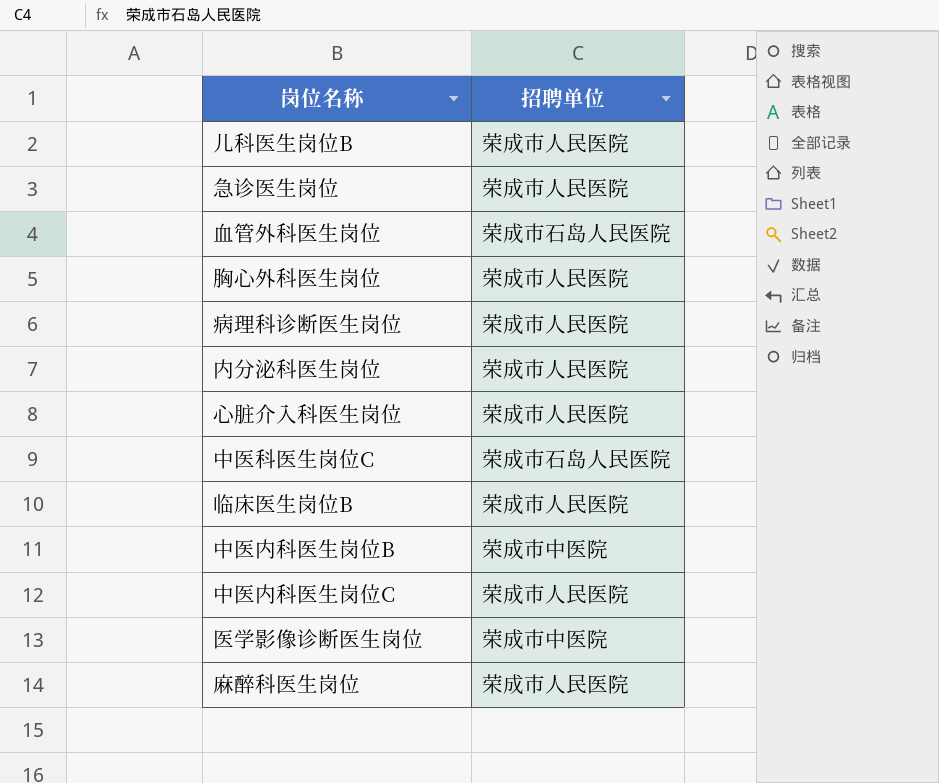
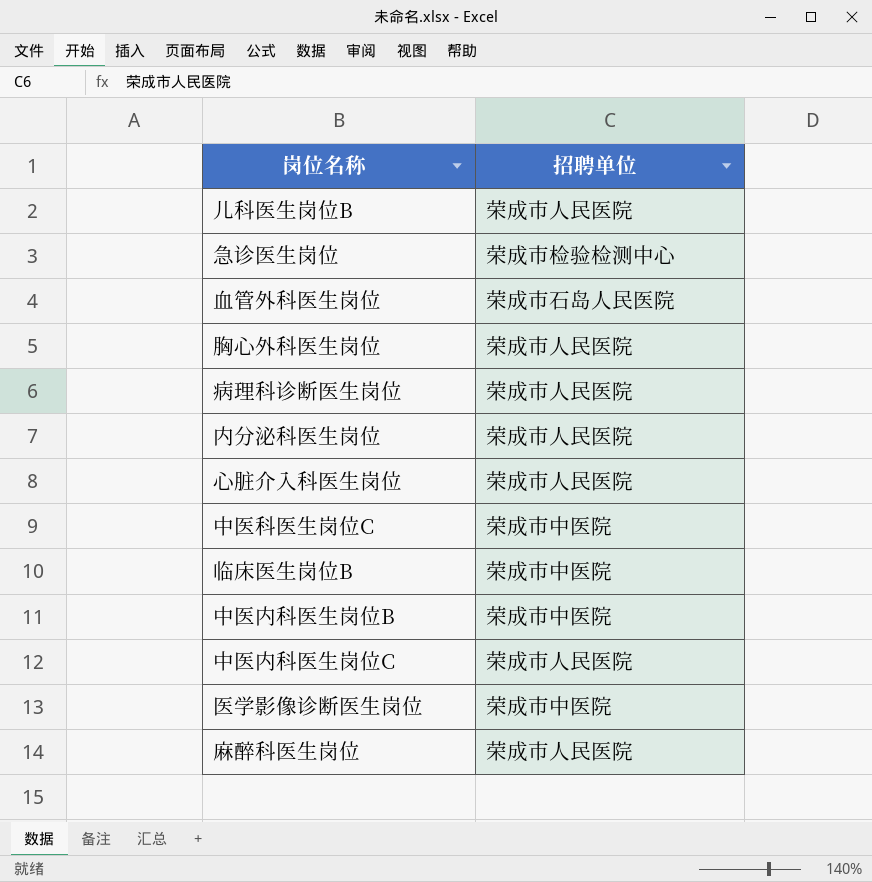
急诊医生岗位 | 招聘单位: 荣成市人民医院 -> 荣成市检验检测中心
中医科医生岗位C | 招聘单位: 荣成市石岛人民医院 -> 荣成市中医院
临床医生岗位B | 招聘单位: 荣成市人民医院 -> 荣成市中医院

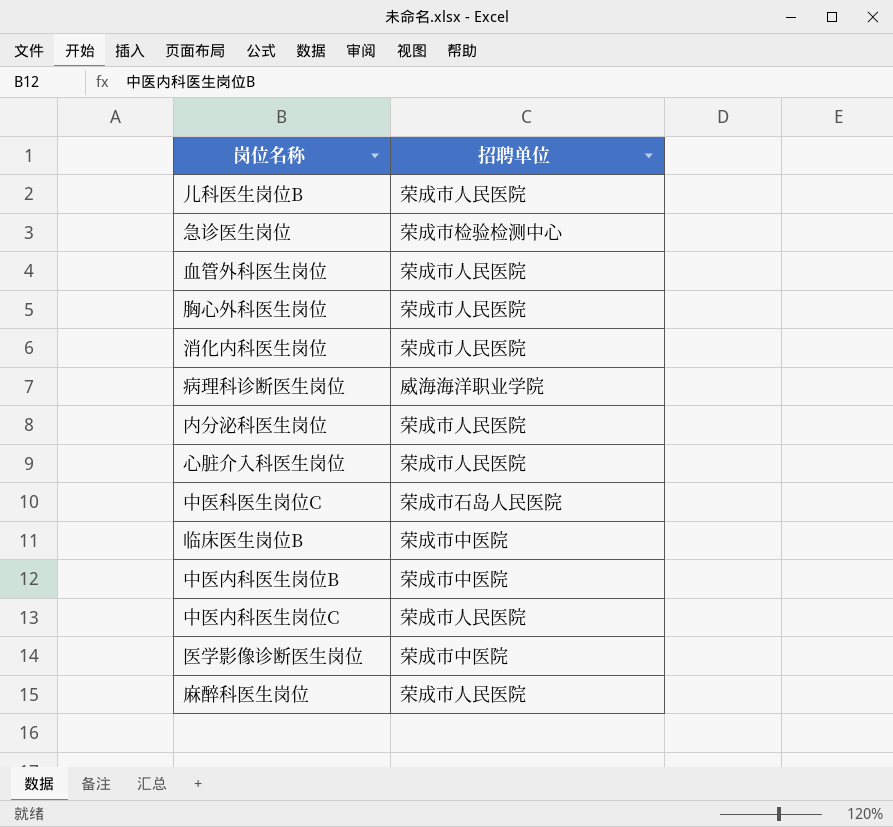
血管外科医生岗位 | 招聘单位: 荣成市石岛人民医院 -> 荣成市人民医院
row 消化内科医生岗位: none -> 荣成市人民医院
病理科诊断医生岗位 | 招聘单位: 荣成市人民医院 -> 威海海洋职业学院
中医科医生岗位C | 招聘单位: 荣成市中医院 -> 荣成市石岛人民医院

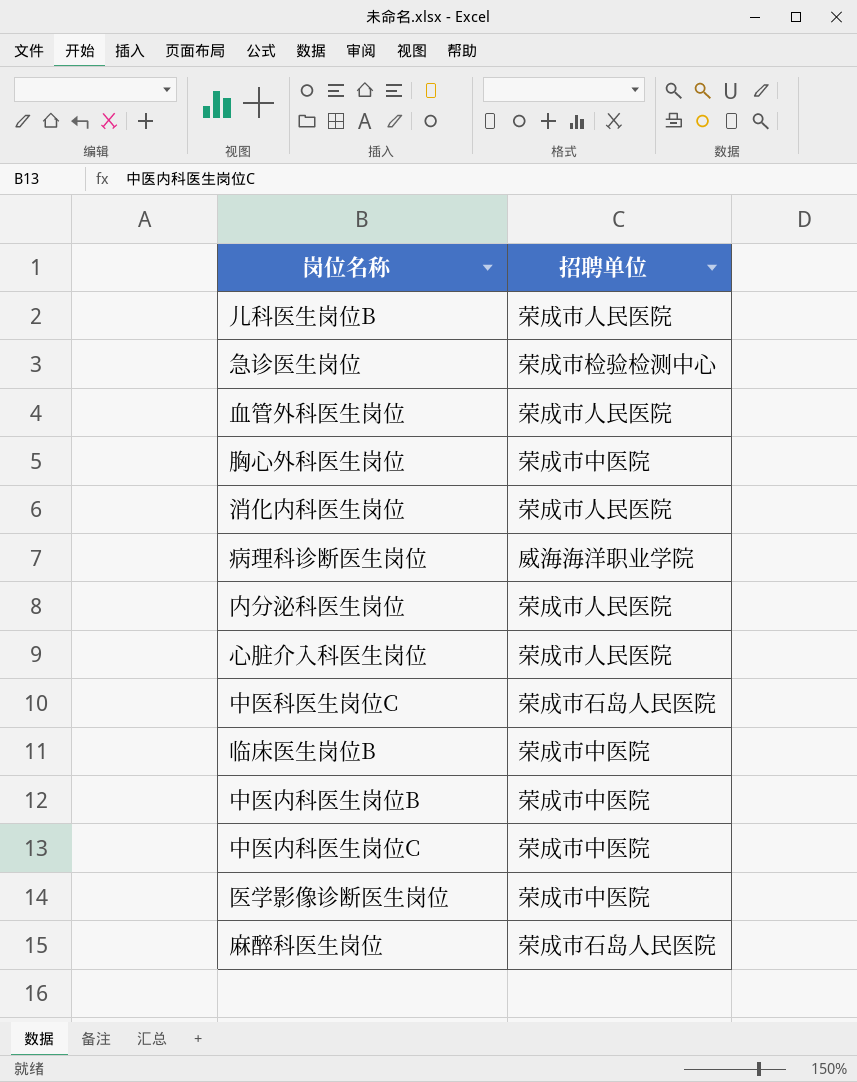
胸心外科医生岗位 | 招聘单位: 荣成市人民医院 -> 荣成市中医院
中医内科医生岗位C | 招聘单位: 荣成市人民医院 -> 荣成市中医院
麻醉科医生岗位 | 招聘单位: 荣成市人民医院 -> 荣成市石岛人民医院

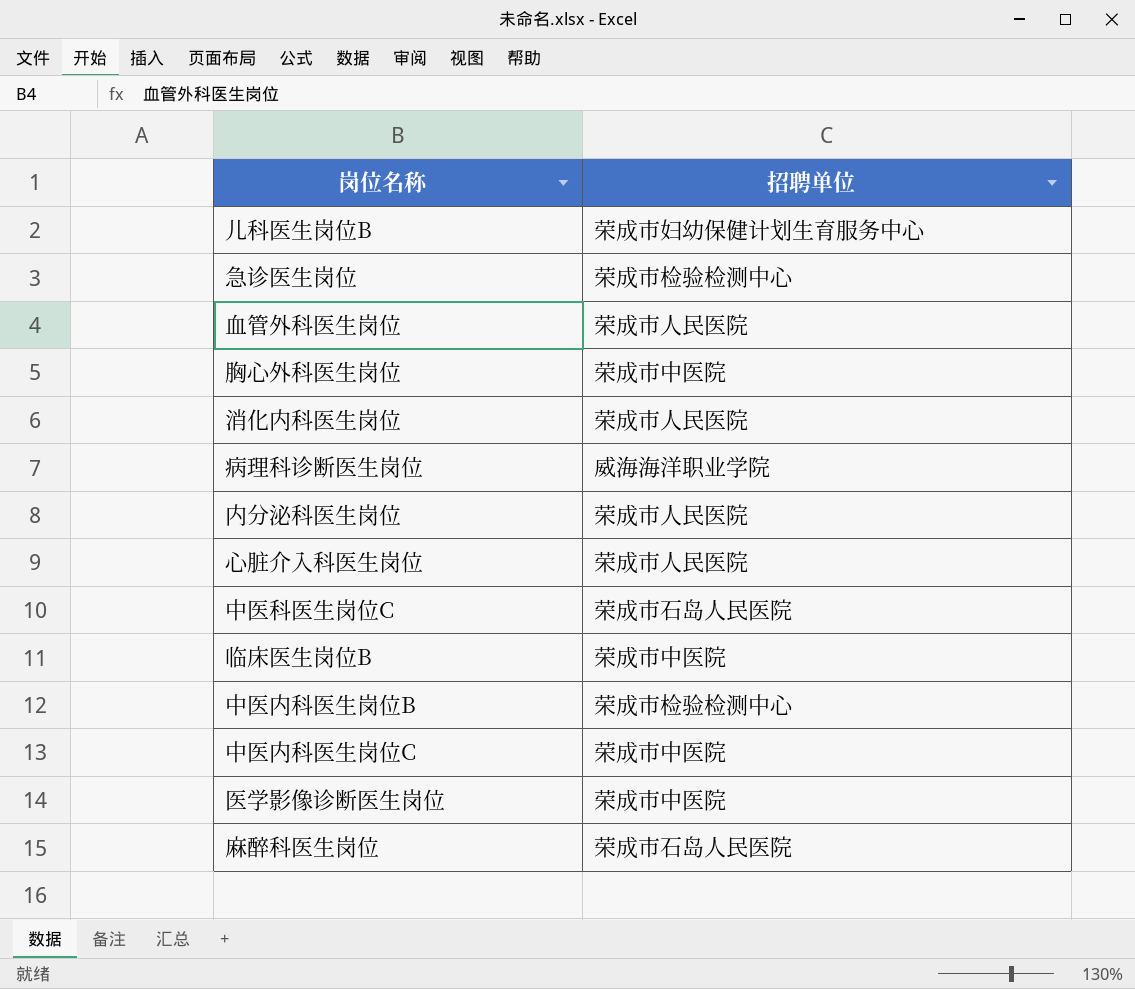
儿科医生岗位B | 招聘单位: 荣成市人民医院 -> 荣成市妇幼保健计划生育服务中心
中医内科医生岗位B | 招聘单位: 荣成市中医院 -> 荣成市检验检测中心

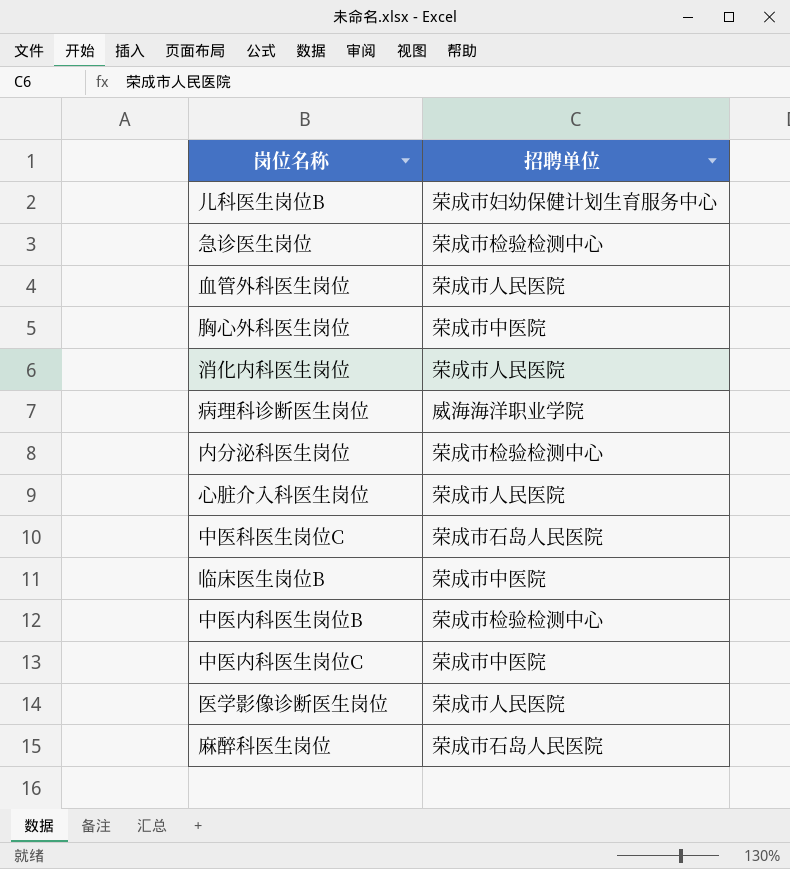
内分泌科医生岗位 | 招聘单位: 荣成市人民医院 -> 荣成市检验检测中心
医学影像诊断医生岗位 | 招聘单位: 荣成市中医院 -> 荣成市人民医院

